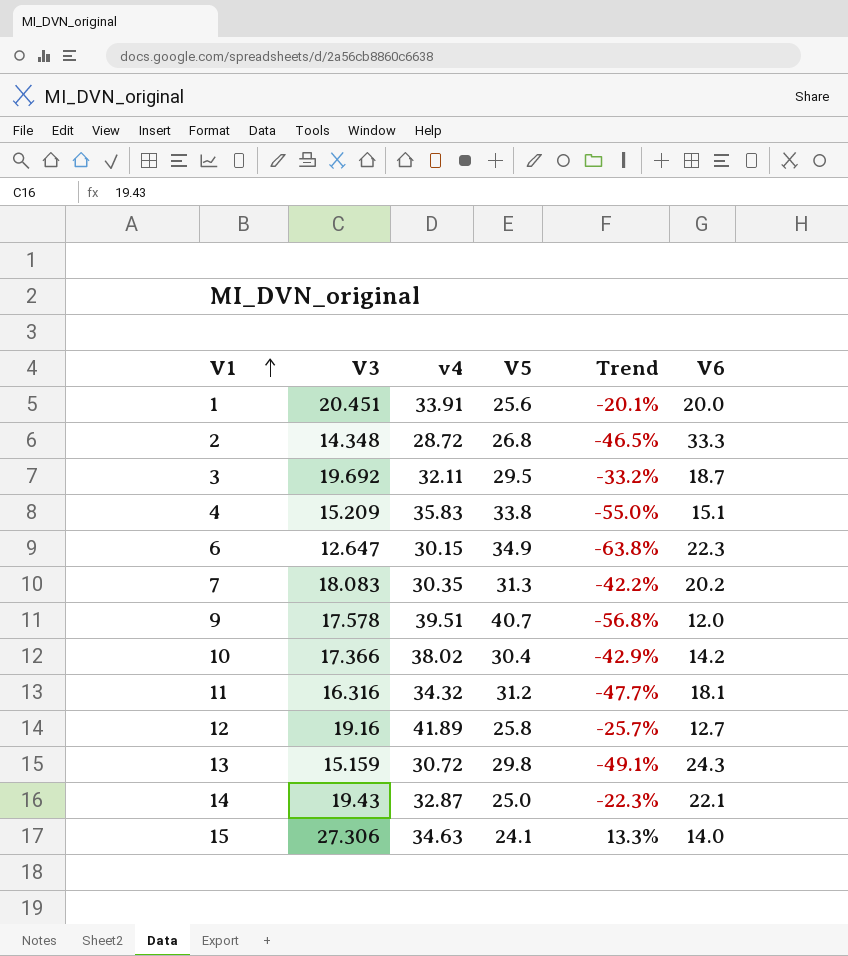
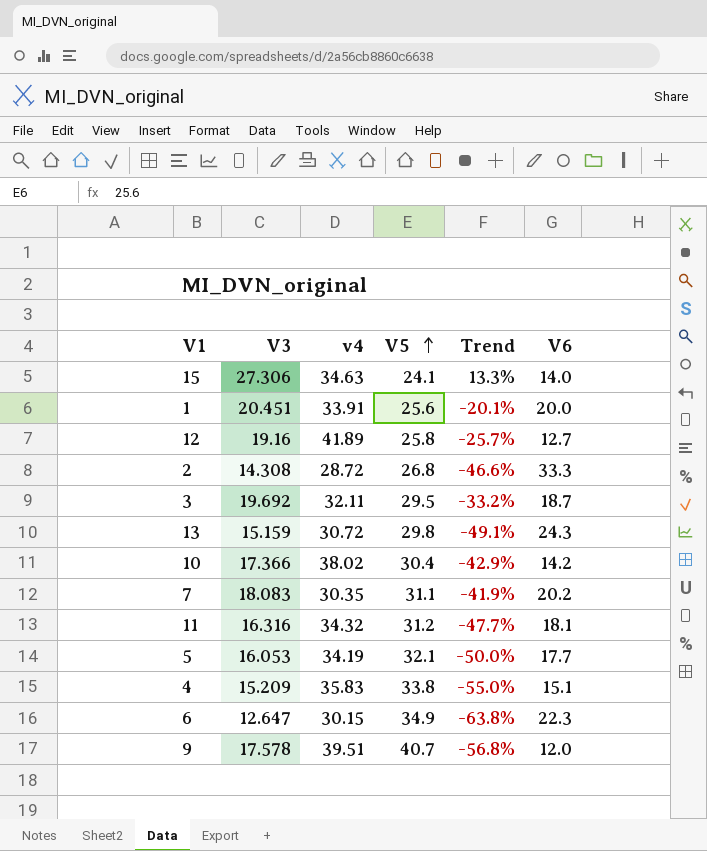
row order: V1 ascending -> V5 ascending
row 14: 19.43 | 32.87 | 25.0 | -22.3% | 22.1 -> none
2 | V3: 14.348 -> 14.308
2 | Trend: -46.5% -> -46.6%
7 | V5: 31.3 -> 31.1
7 | Trend: -42.2% -> -41.9%
row 5: none -> 16.053 | 34.19 | 32.1 | -50.0% | 17.7

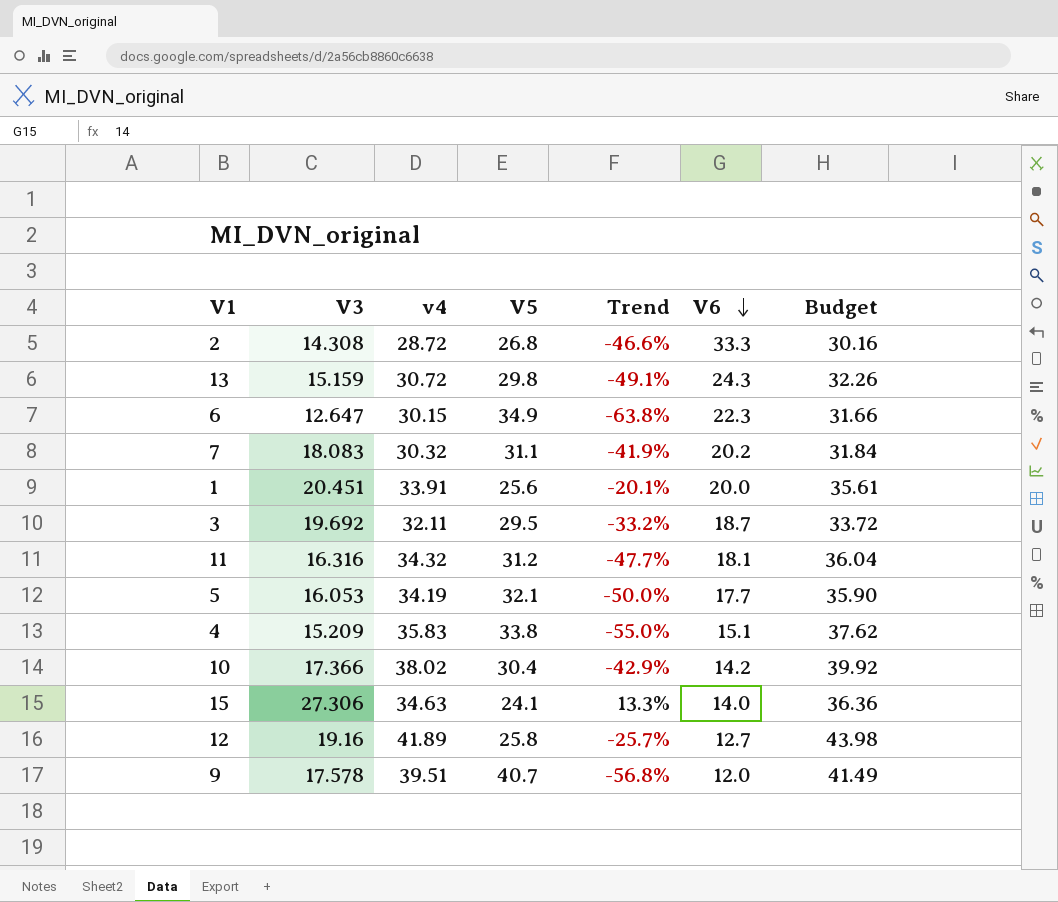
row order: V5 ascending -> V6 descending
column Budget | formula: none -> [v4] * 1.05
7 | v4: 30.35 -> 30.32

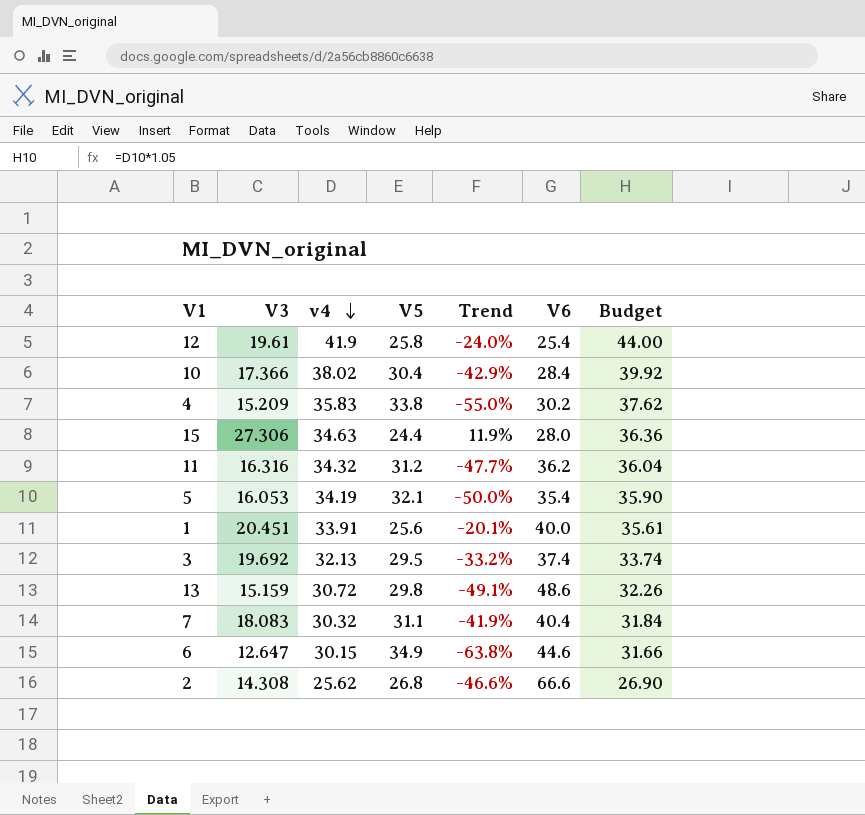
row order: V6 descending -> v4 descending
row 9: 17.578 | 39.51 | 40.7 | -56.8% | 12.0 | 41.49 -> none
12 | V3: 19.16 -> 19.61
12 | v4: 41.89 -> 41.9
12 | Trend: -25.7% -> -24.0%
12 | V6: 12.7 -> 25.4
12 | Budget: 43.98 -> 44.00
10 | V6: 14.2 -> 28.4
4 | V6: 15.1 -> 30.2
15 | V5: 24.1 -> 24.4
15 | Trend: 13.3% -> 11.9%
15 | V6: 14.0 -> 28.0
11 | V6: 18.1 -> 36.2
5 | V6: 17.7 -> 35.4
1 | V6: 20.0 -> 40.0
3 | v4: 32.11 -> 32.13
3 | V6: 18.7 -> 37.4
3 | Budget: 33.72 -> 33.74
13 | V6: 24.3 -> 48.6
7 | V6: 20.2 -> 40.4
6 | V6: 22.3 -> 44.6
2 | v4: 28.72 -> 25.62
2 | V6: 33.3 -> 66.6
2 | Budget: 30.16 -> 26.90

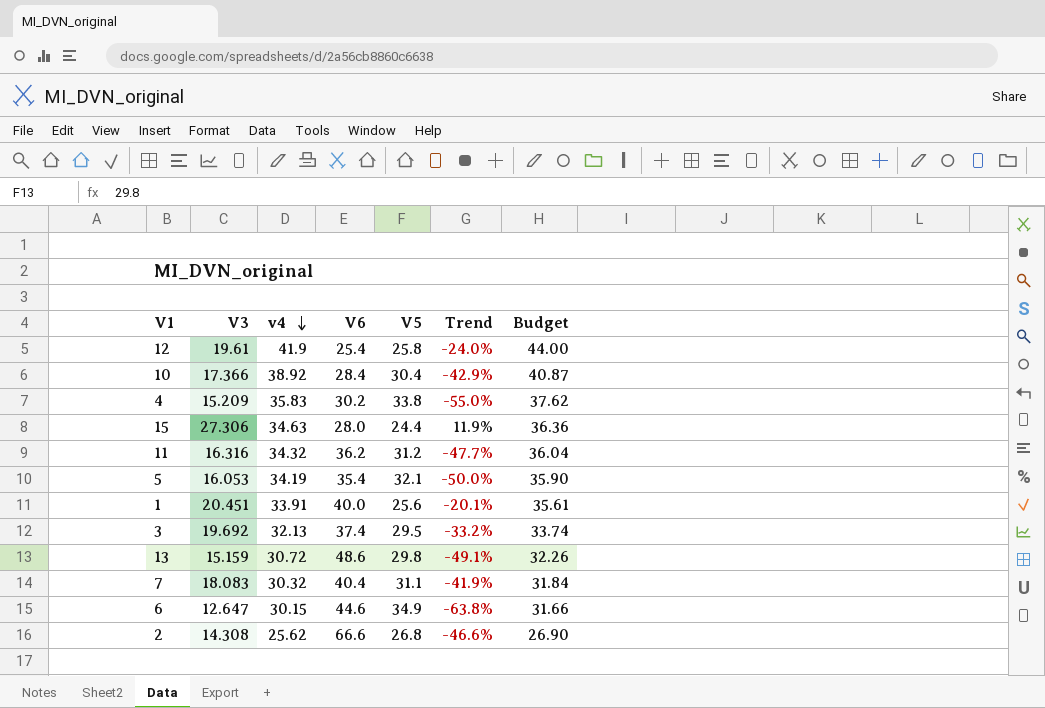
column V6 | position: 6 -> 4
10 | v4: 38.02 -> 38.92
10 | Budget: 39.92 -> 40.87

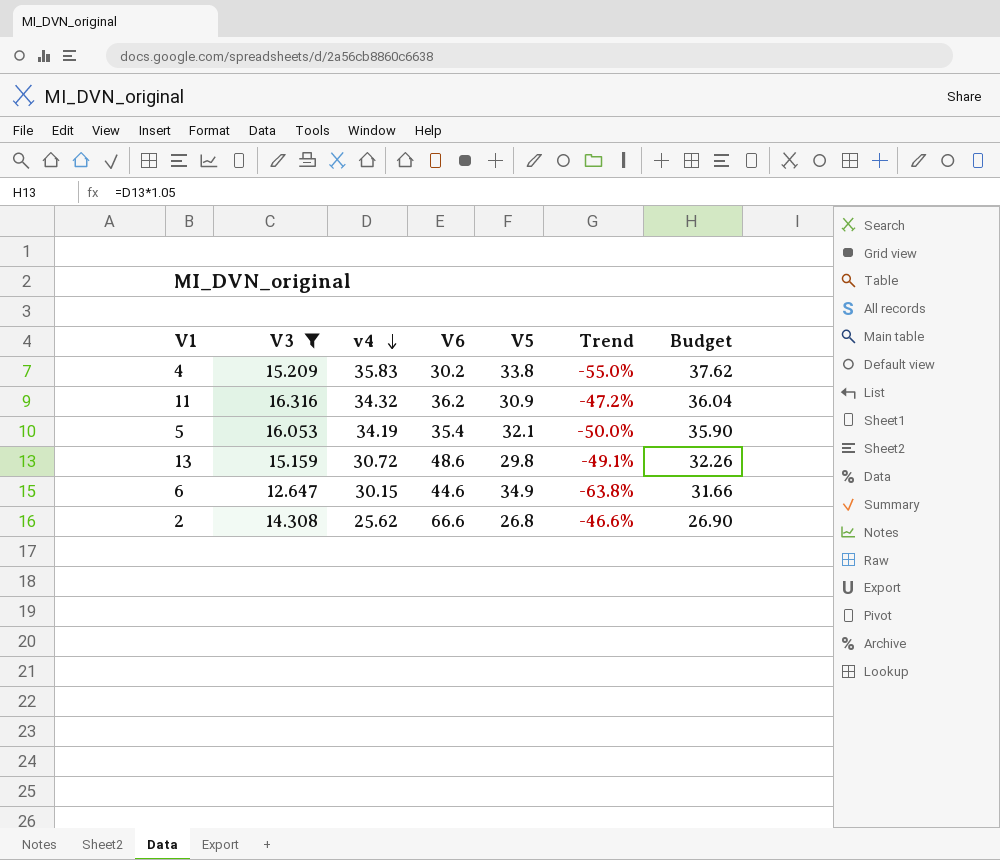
filter: none -> V3 <= 16.316
11 | V5: 31.2 -> 30.9
11 | Trend: -47.7% -> -47.2%

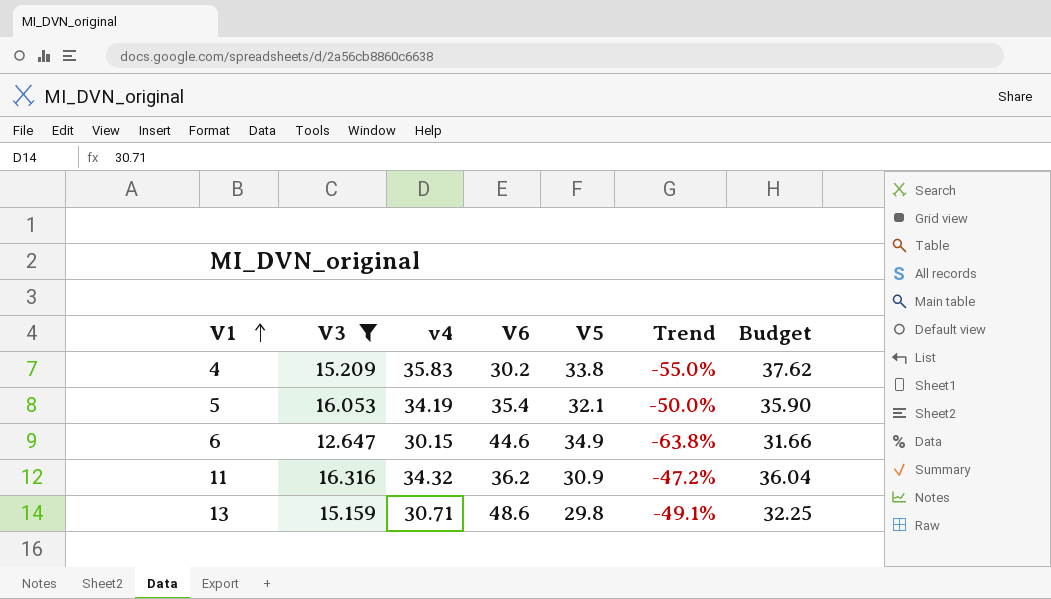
row order: v4 descending -> V1 ascending
row 2: 14.308 | 25.62 | 66.6 | 26.8 | -46.6% | 26.90 -> none
13 | v4: 30.72 -> 30.71
13 | Budget: 32.26 -> 32.25

